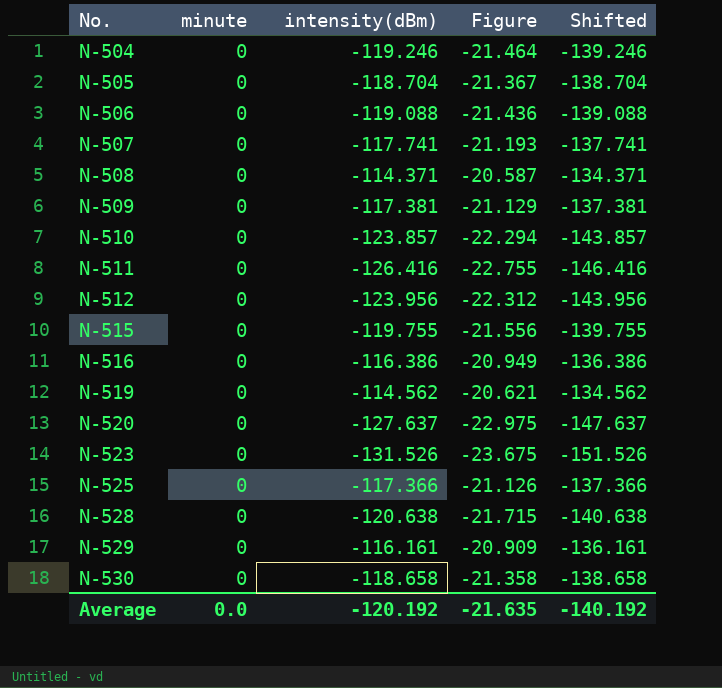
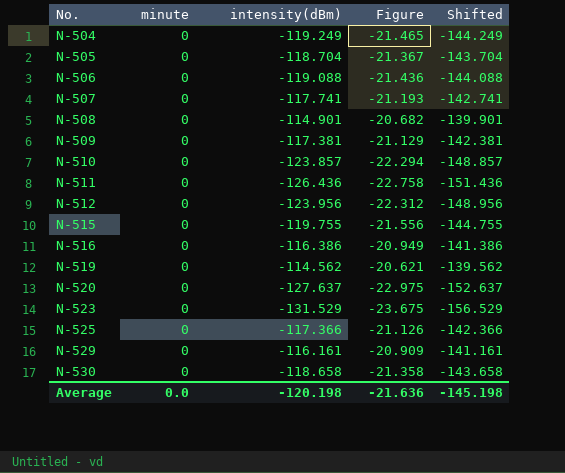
column Shifted | formula: [intensity(dBm)] - 20 -> [intensity(dBm)] - 25
row N-528: 0 | -120.638 | -21.715 | -140.638 -> none
N-504 | intensity(dBm): -119.246 -> -119.249
N-504 | Figure: -21.464 -> -21.465
N-508 | intensity(dBm): -114.371 -> -114.901
N-508 | Figure: -20.587 -> -20.682
N-511 | intensity(dBm): -126.416 -> -126.436
N-511 | Figure: -22.755 -> -22.758
N-523 | intensity(dBm): -131.526 -> -131.529
Average | intensity(dBm): -120.192 -> -120.198
Average | Figure: -21.635 -> -21.636
Average | Shifted: -140.192 -> -145.198

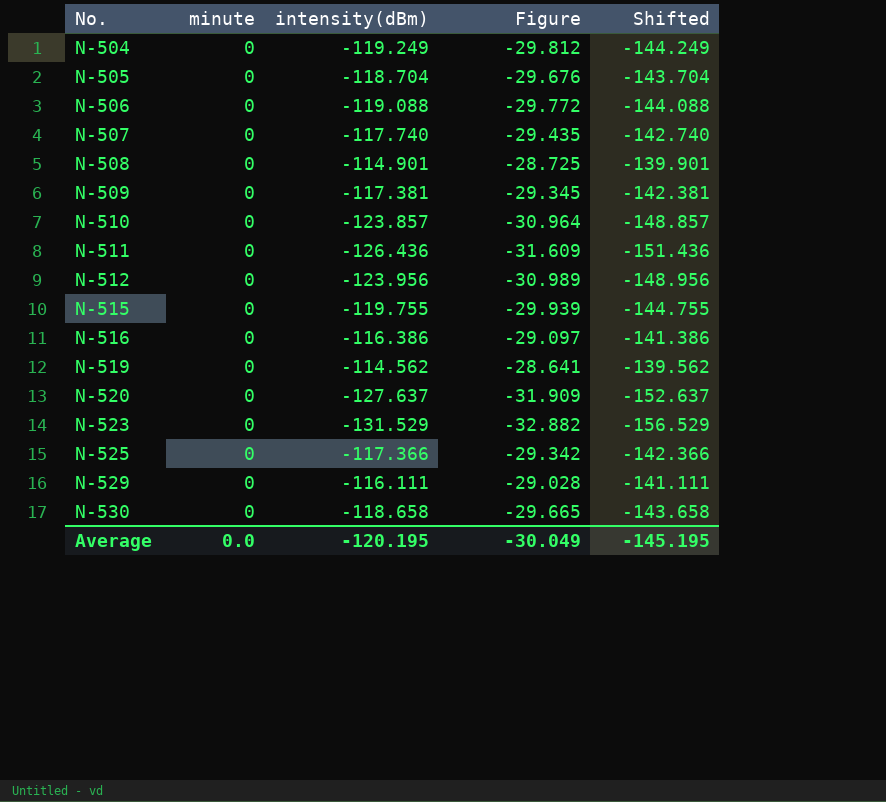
column Figure | formula: [intensity(dBm)] * 0.18 -> [intensity(dBm)] * 0.25
N-507 | intensity(dBm): -117.741 -> -117.740
N-507 | Shifted: -142.741 -> -142.740
N-529 | intensity(dBm): -116.161 -> -116.111
N-529 | Shifted: -141.161 -> -141.111
Average | intensity(dBm): -120.198 -> -120.195
Average | Figure: -21.636 -> -30.049
Average | Shifted: -145.198 -> -145.195

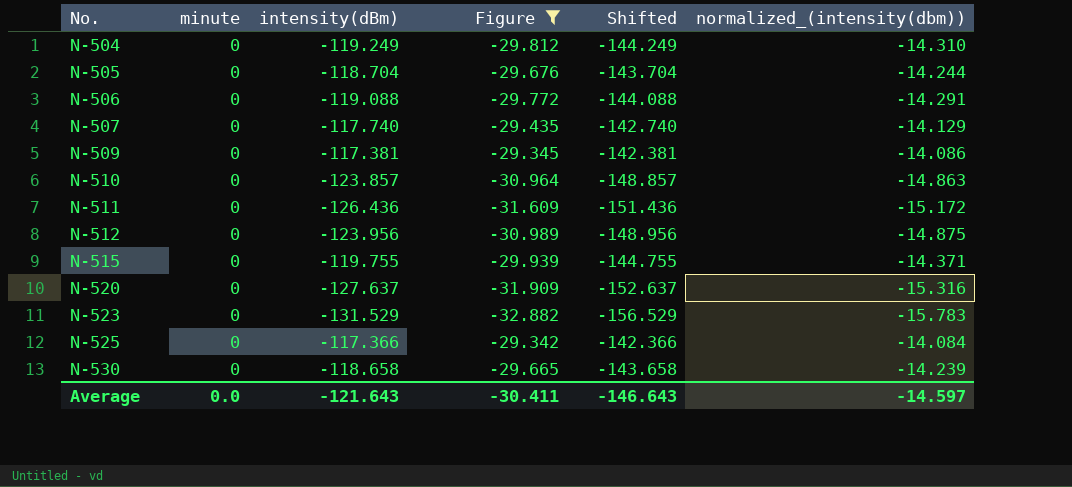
filter: none -> Figure <= -29.342
column normalized_(intensity(dbm)) | formula: none -> [intensity(dBm)] * 0.12
Average | intensity(dBm): -120.195 -> -121.643
Average | Figure: -30.049 -> -30.411
Average | Shifted: -145.195 -> -146.643

